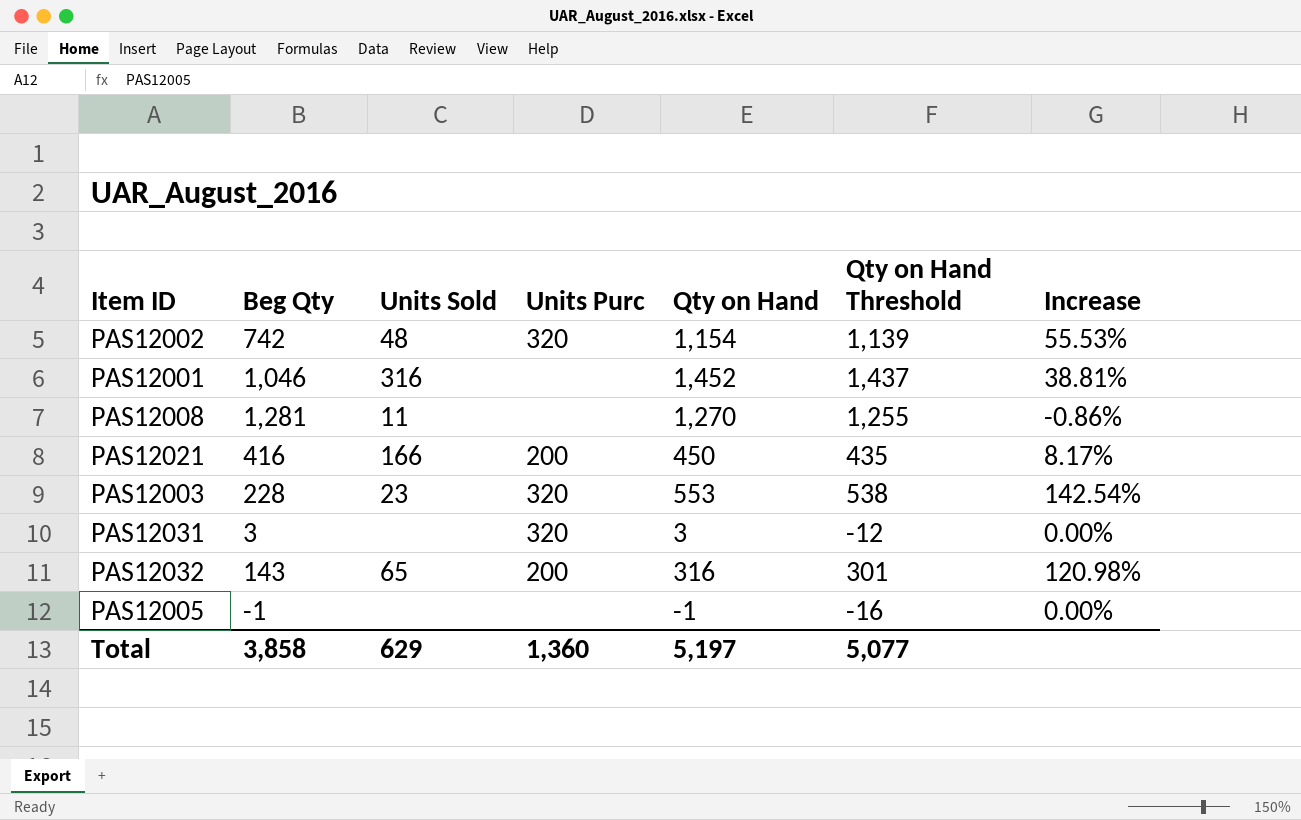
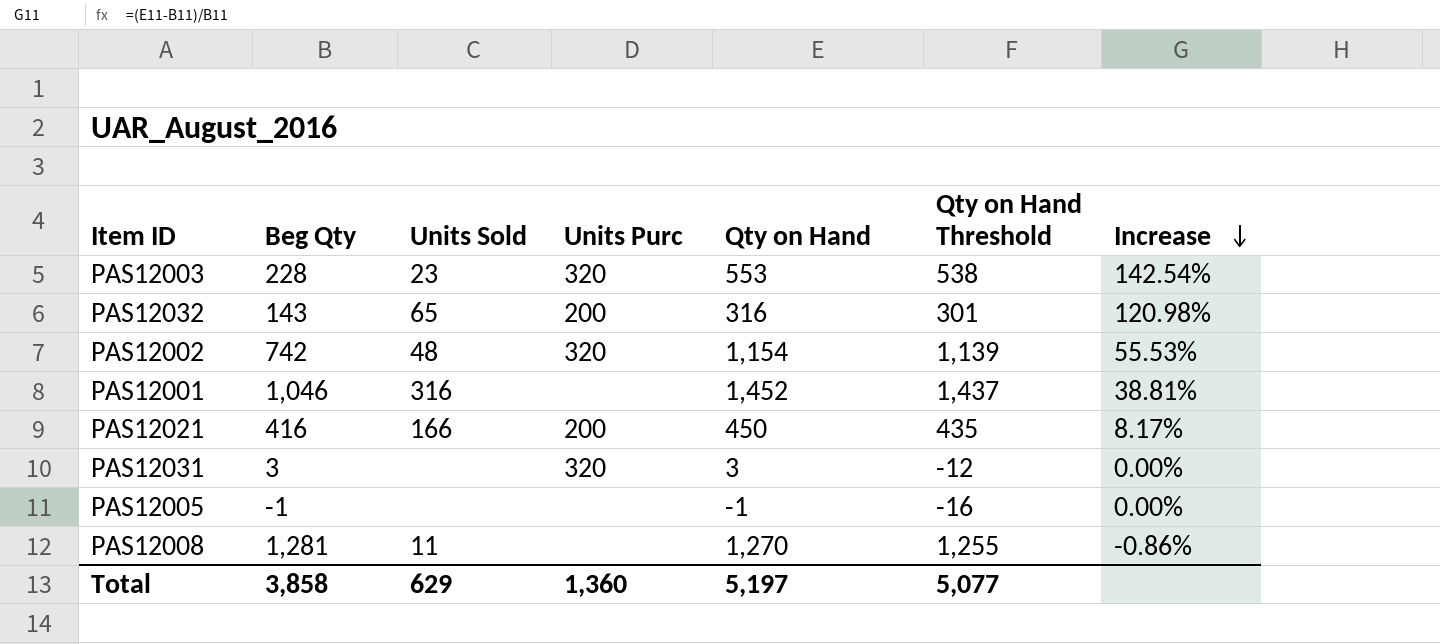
row order: none -> Increase descending

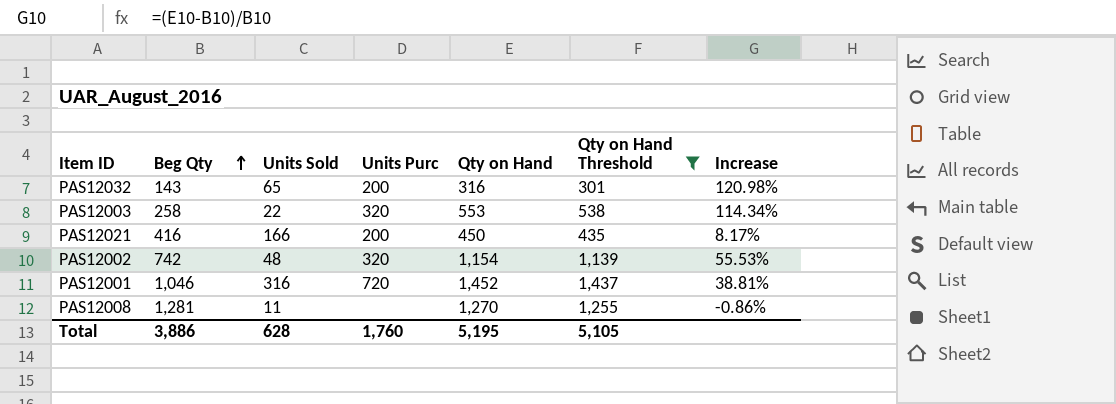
filter: none -> Qty on Hand Threshold >= 301
row order: Increase descending -> Beg Qty ascending
PAS12003 | Beg Qty: 228 -> 258
PAS12003 | Units Sold: 23 -> 22
PAS12003 | Increase: 142.54% -> 114.34%
PAS12001 | Units Purc: none -> 720
Total | Beg Qty: 3,858 -> 3,886
Total | Units Sold: 629 -> 628
Total | Units Purc: 1,360 -> 1,760
Total | Qty on Hand: 5,197 -> 5,195
Total | Qty on Hand Threshold: 5,077 -> 5,105

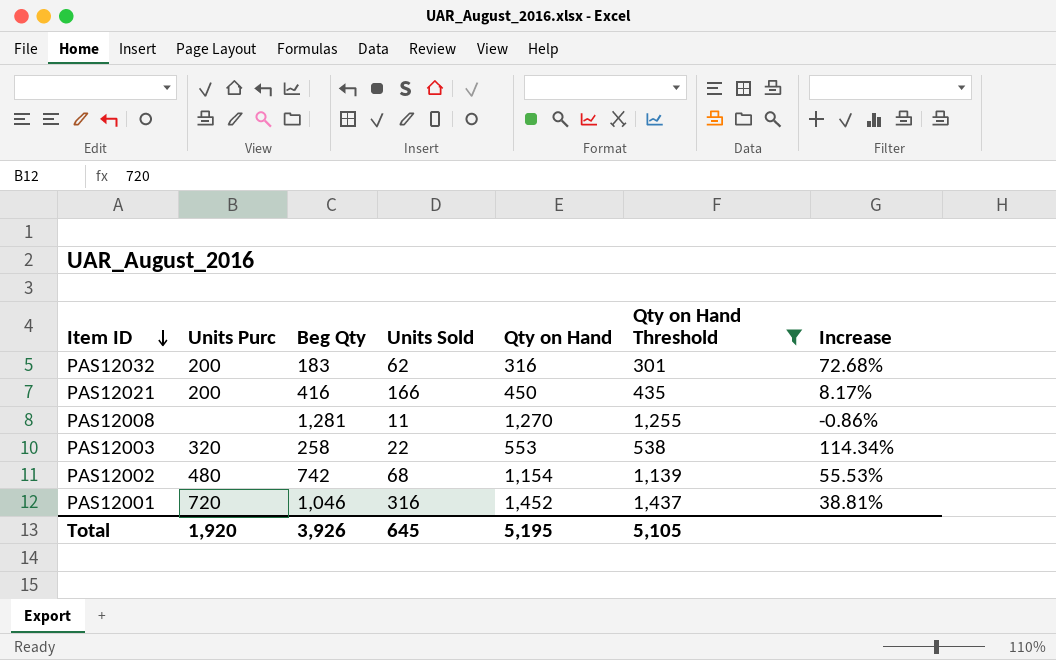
row order: Beg Qty ascending -> Item ID descending
column Units Purc | position: 4 -> 2
PAS12032 | Beg Qty: 143 -> 183
PAS12032 | Units Sold: 65 -> 62
PAS12032 | Increase: 120.98% -> 72.68%
PAS12002 | Units Purc: 320 -> 480
PAS12002 | Units Sold: 48 -> 68
Total | Units Purc: 1,760 -> 1,920
Total | Beg Qty: 3,886 -> 3,926
Total | Units Sold: 628 -> 645

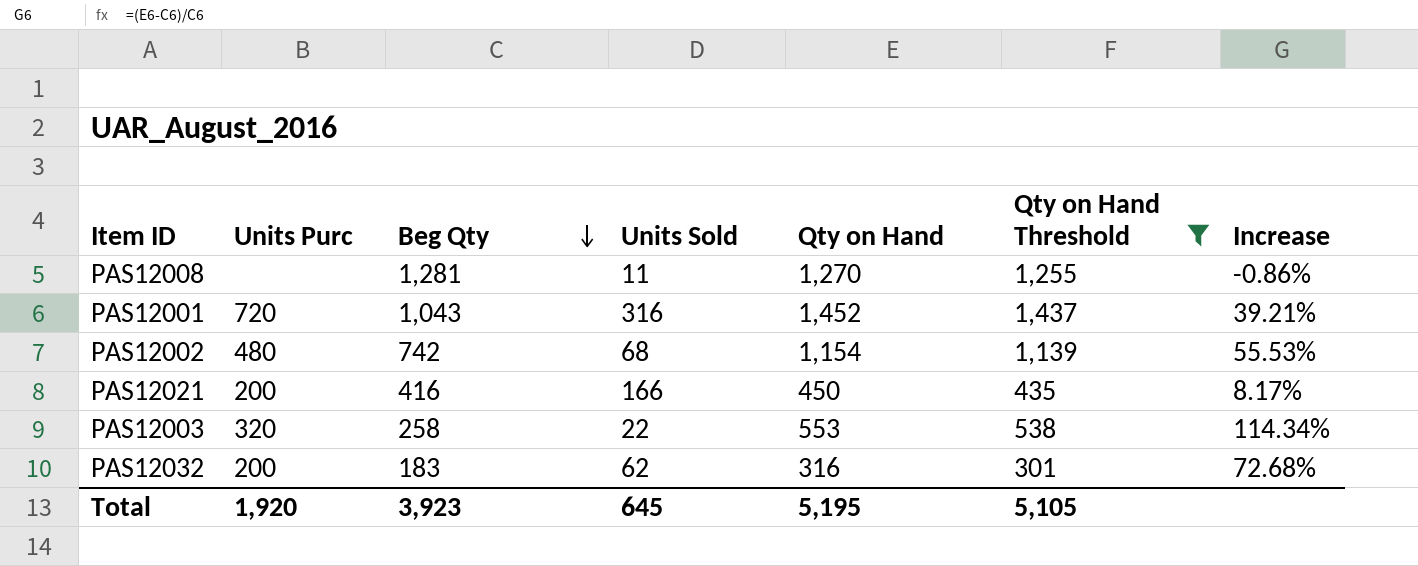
row order: Item ID descending -> Beg Qty descending
PAS12001 | Beg Qty: 1,046 -> 1,043
PAS12001 | Increase: 38.81% -> 39.21%
Total | Beg Qty: 3,926 -> 3,923

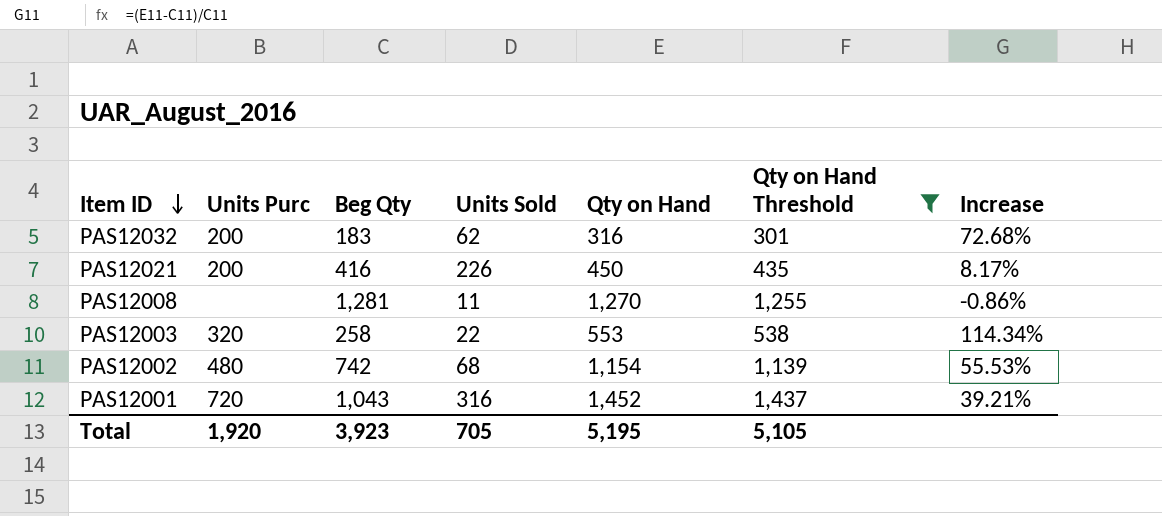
row order: Beg Qty descending -> Item ID descending
PAS12021 | Units Sold: 166 -> 226
Total | Units Sold: 645 -> 705

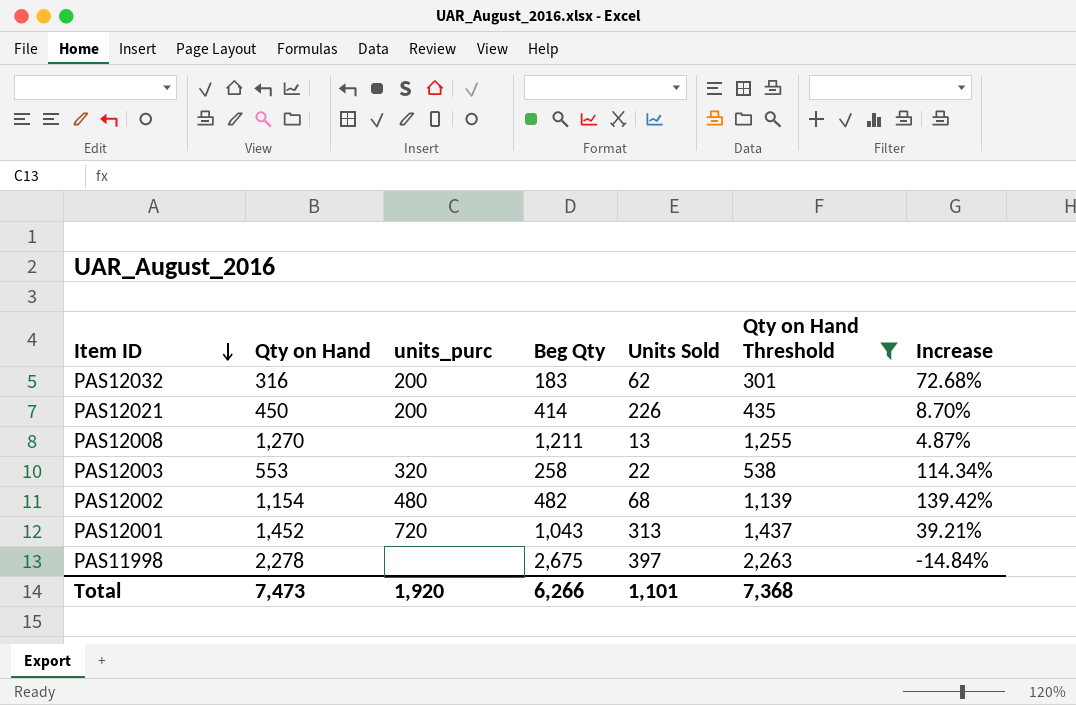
column Qty on Hand | position: 5 -> 2
column name: Units Purc -> units_purc
PAS12021 | Beg Qty: 416 -> 414
PAS12021 | Increase: 8.17% -> 8.70%
PAS12008 | Beg Qty: 1,281 -> 1,211
PAS12008 | Units Sold: 11 -> 13
PAS12008 | Increase: -0.86% -> 4.87%
PAS12002 | Beg Qty: 742 -> 482
PAS12002 | Increase: 55.53% -> 139.42%
PAS12001 | Units Sold: 316 -> 313
row PAS11998: none -> 2,278 | none | 2,675 | 397 | 2,263 | -14.84%
Total | Qty on Hand: 5,195 -> 7,473
Total | Beg Qty: 3,923 -> 6,266
Total | Units Sold: 705 -> 1,101
Total | Qty on Hand Threshold: 5,105 -> 7,368

